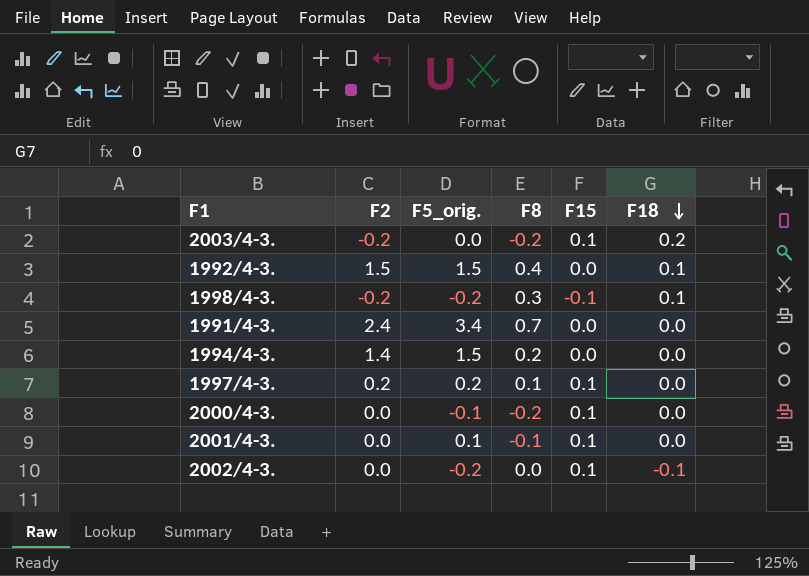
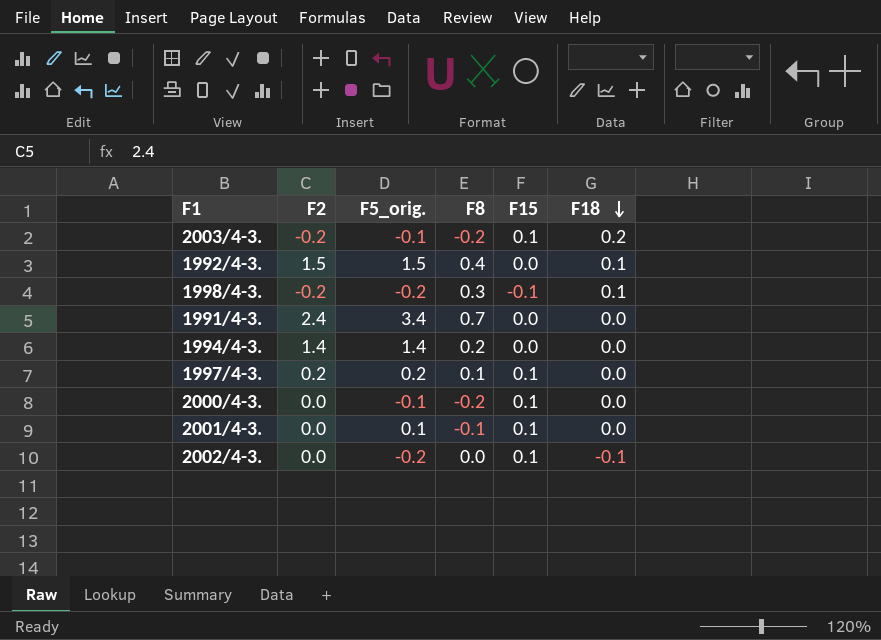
2003/4-3. | F5_orig.: 0.0 -> -0.1
1994/4-3. | F5_orig.: 1.5 -> 1.4

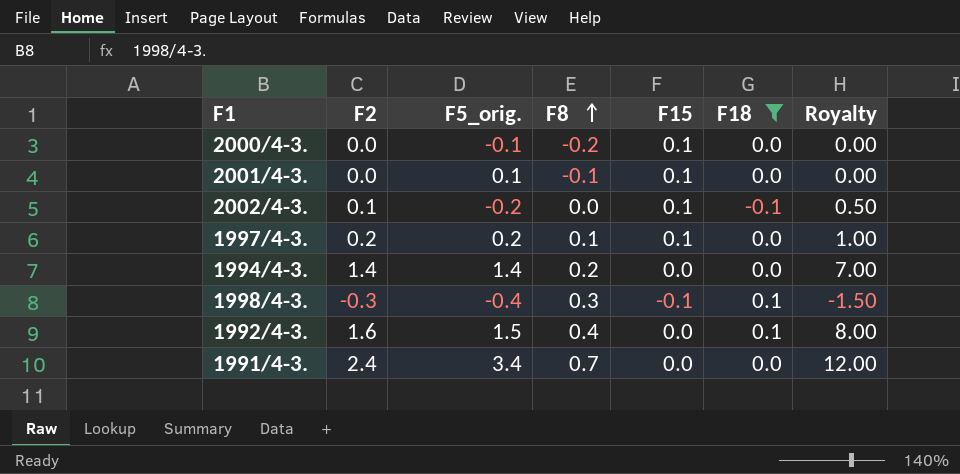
filter: none -> F18 != 0.2
row order: F18 descending -> F8 ascending
column Royalty | formula: none -> [F2] * 5
2002/4-3. | F2: 0.0 -> 0.1
1998/4-3. | F2: -0.2 -> -0.3
1998/4-3. | F5_orig.: -0.2 -> -0.4
1992/4-3. | F2: 1.5 -> 1.6

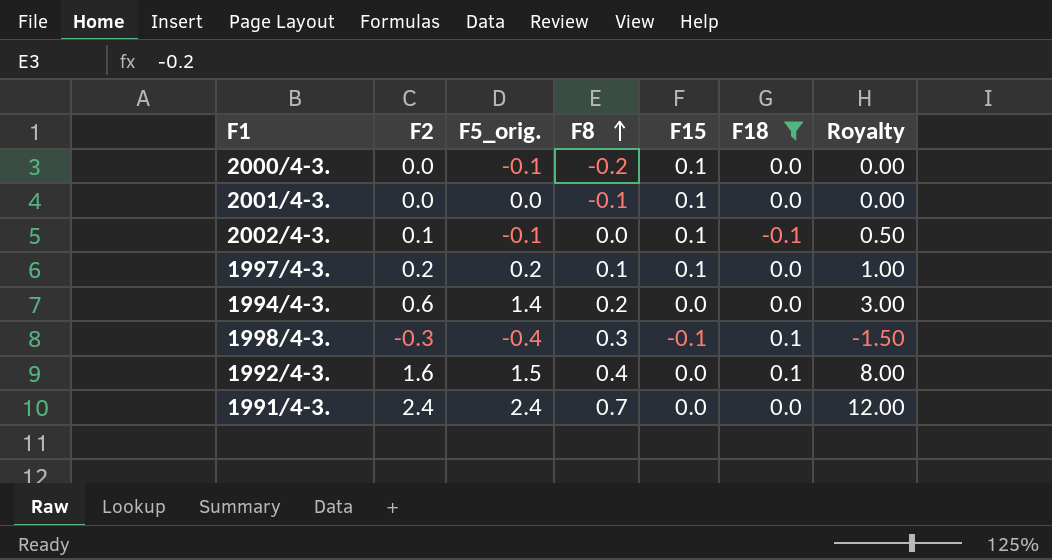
2001/4-3. | F5_orig.: 0.1 -> 0.0
2002/4-3. | F5_orig.: -0.2 -> -0.1
1994/4-3. | F2: 1.4 -> 0.6
1994/4-3. | Royalty: 7.00 -> 3.00
1991/4-3. | F5_orig.: 3.4 -> 2.4

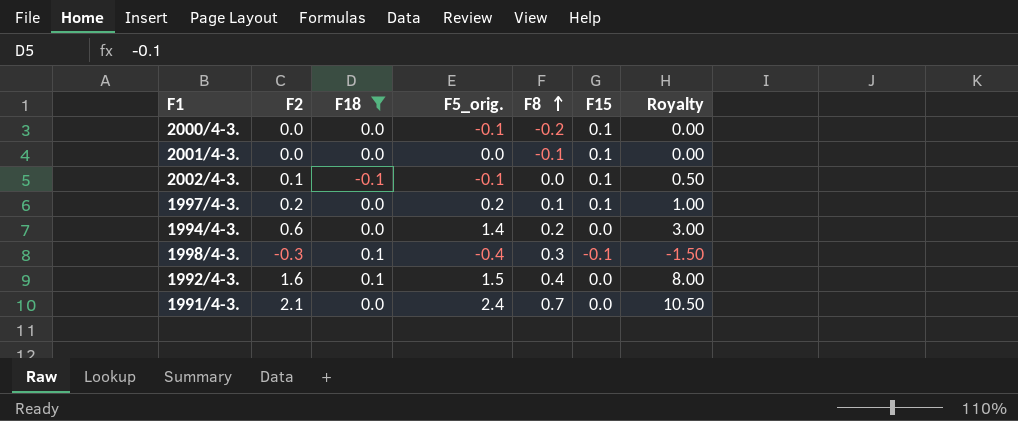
column F18 | position: 6 -> 3
1991/4-3. | F2: 2.4 -> 2.1
1991/4-3. | Royalty: 12.00 -> 10.50

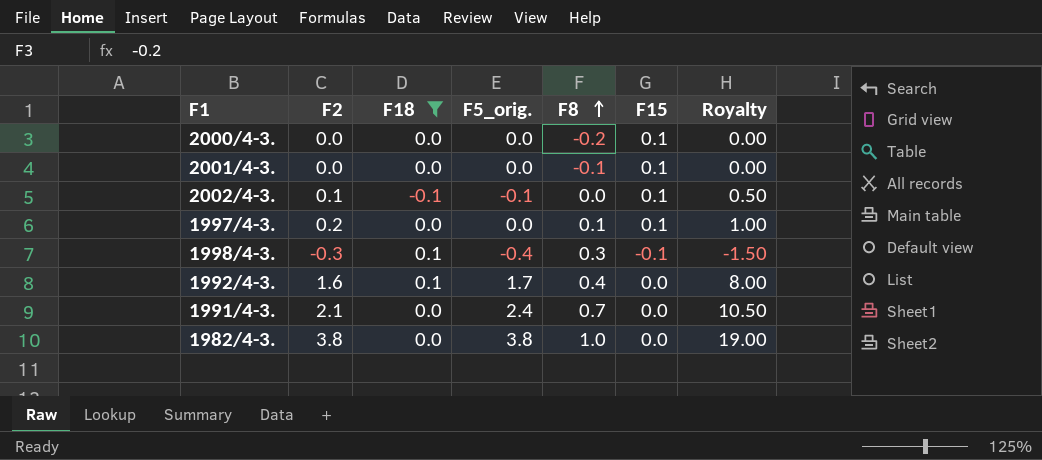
row 1994/4-3.: 0.6 | 0.0 | 1.4 | 0.2 | 0.0 | 3.00 -> none
2000/4-3. | F5_orig.: -0.1 -> 0.0
1997/4-3. | F5_orig.: 0.2 -> 0.0
1992/4-3. | F5_orig.: 1.5 -> 1.7
row 1982/4-3.: none -> 3.8 | 0.0 | 3.8 | 1.0 | 0.0 | 19.00

